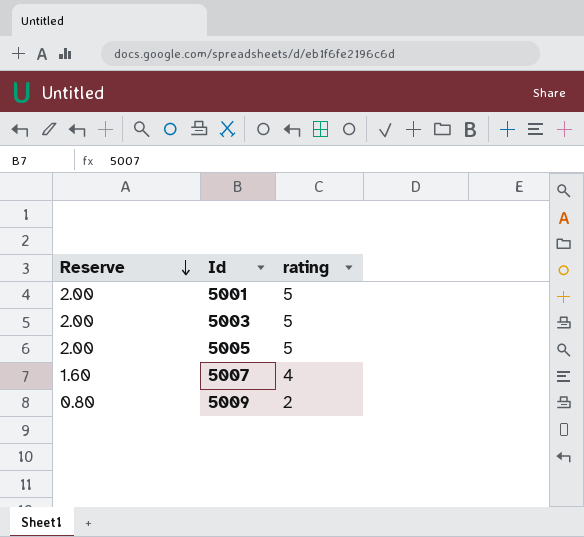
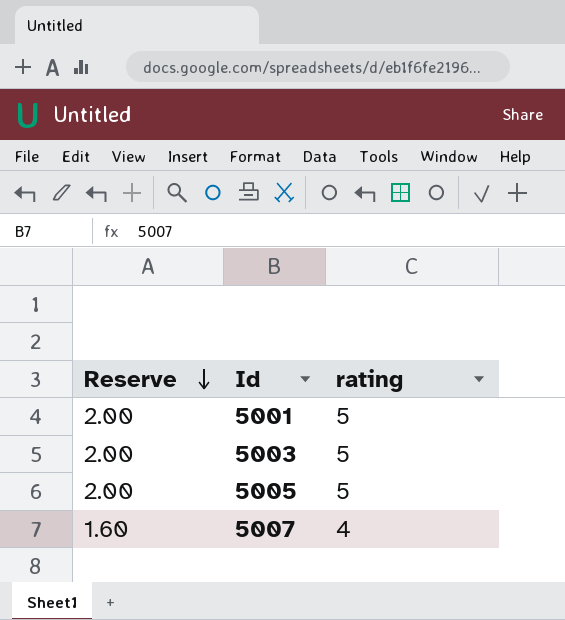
row 5009: 0.80 | 2 -> none

